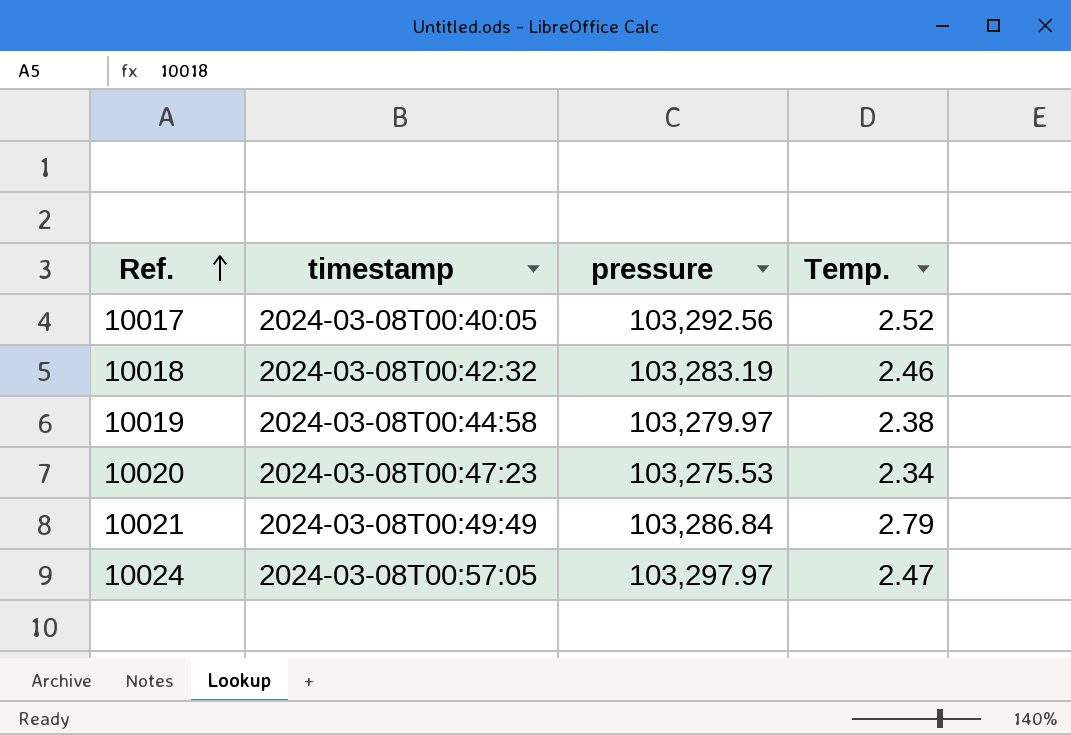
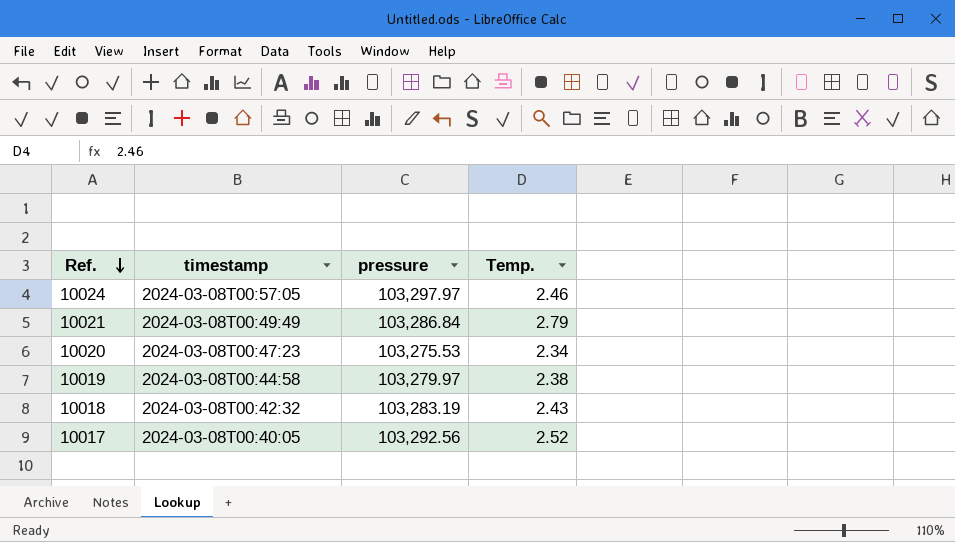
row order: Ref. ascending -> Ref. descending
10024 | Temp.: 2.47 -> 2.46
10018 | Temp.: 2.46 -> 2.43

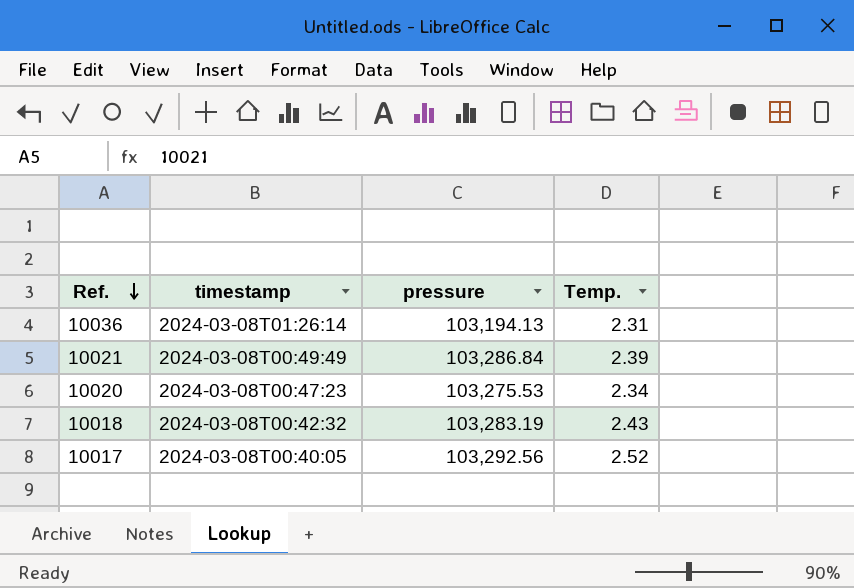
row 10024: 2024-03-08T00:57:05 | 103,297.97 | 2.46 -> none
row 10019: 2024-03-08T00:44:58 | 103,279.97 | 2.38 -> none
row 10036: none -> 2024-03-08T01:26:14 | 103,194.13 | 2.31
10021 | Temp.: 2.79 -> 2.39

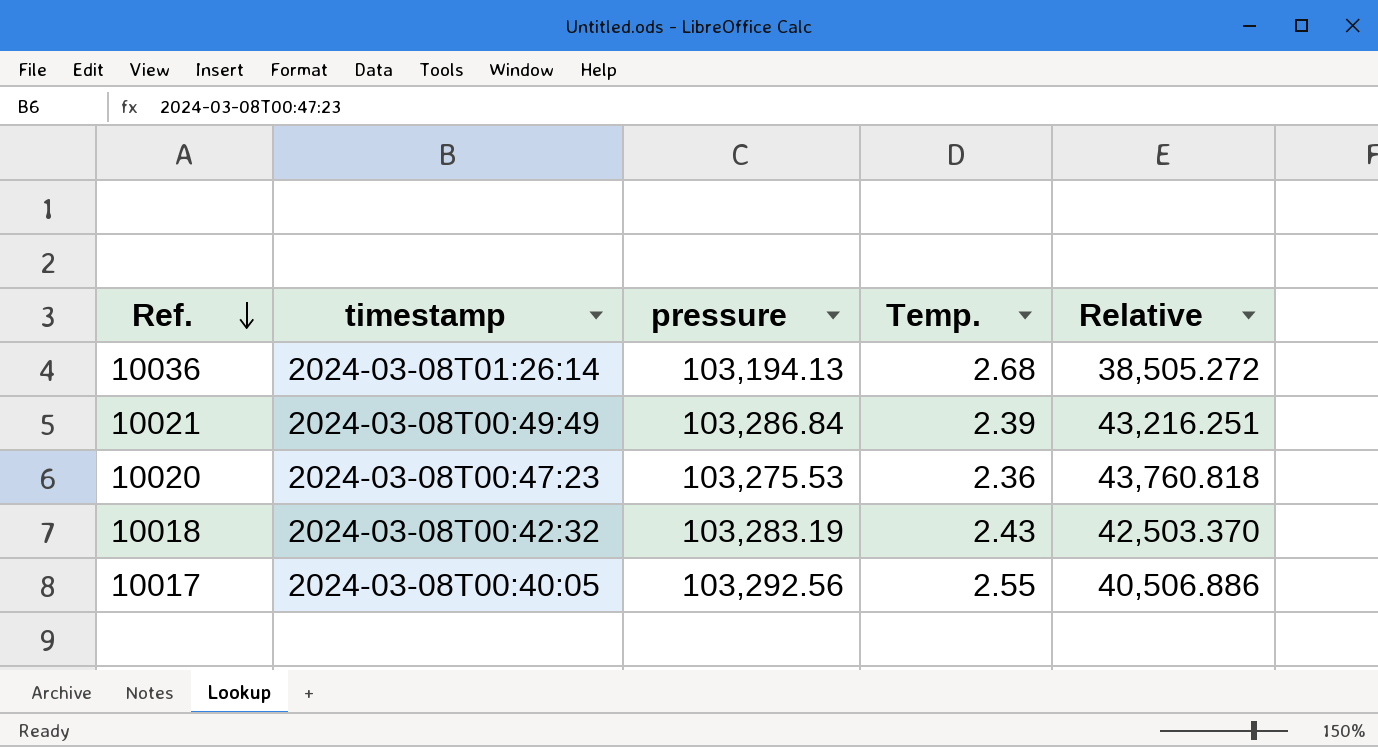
column Relative | formula: none -> [pressure] / [Temp.]
10036 | Temp.: 2.31 -> 2.68
10020 | Temp.: 2.34 -> 2.36
10017 | Temp.: 2.52 -> 2.55

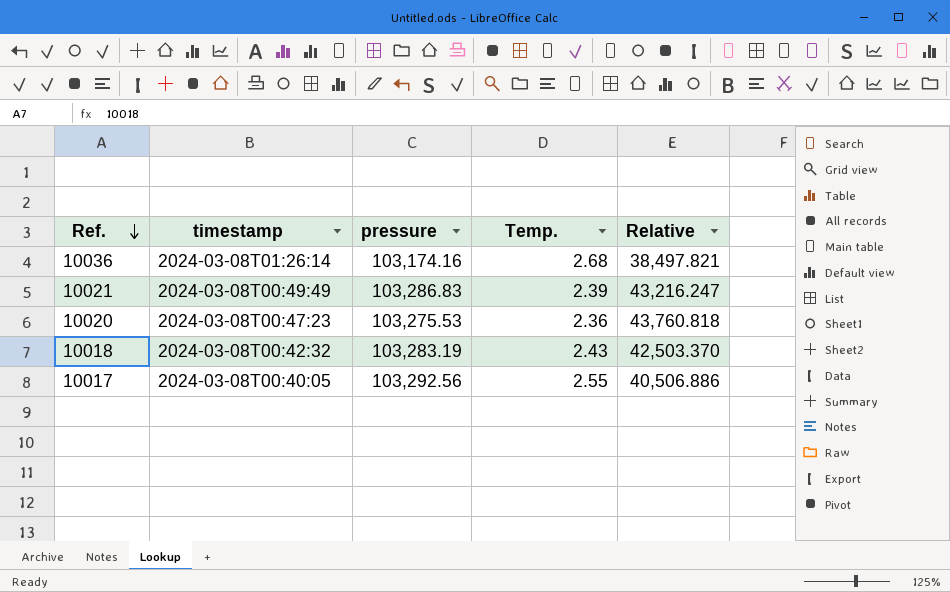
10036 | pressure: 103,194.13 -> 103,174.16
10036 | Relative: 38,505.272 -> 38,497.821
10021 | pressure: 103,286.84 -> 103,286.83
10021 | Relative: 43,216.251 -> 43,216.247

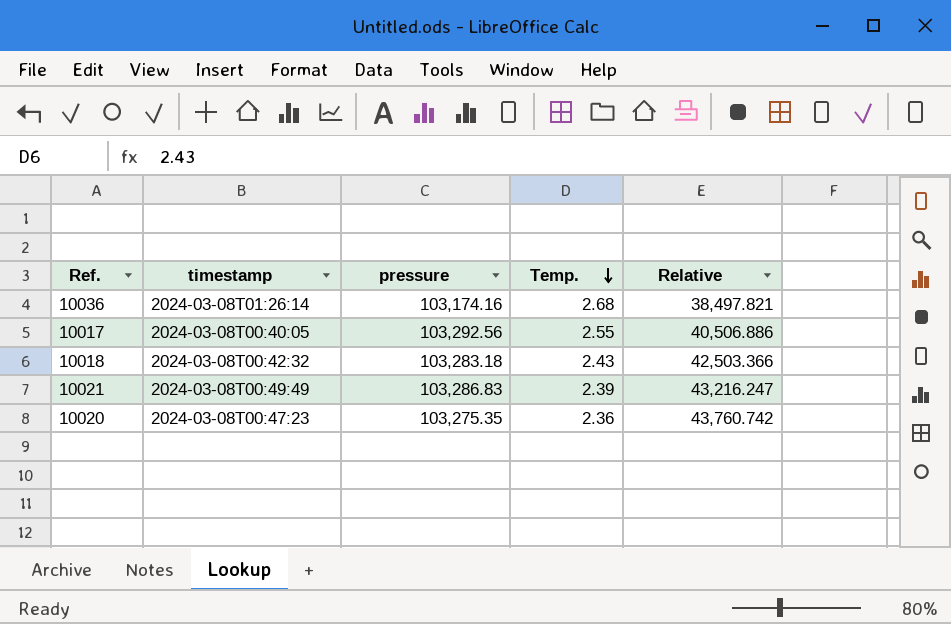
row order: Ref. descending -> Temp. descending
10018 | pressure: 103,283.19 -> 103,283.18
10018 | Relative: 42,503.370 -> 42,503.366
10020 | pressure: 103,275.53 -> 103,275.35
10020 | Relative: 43,760.818 -> 43,760.742

